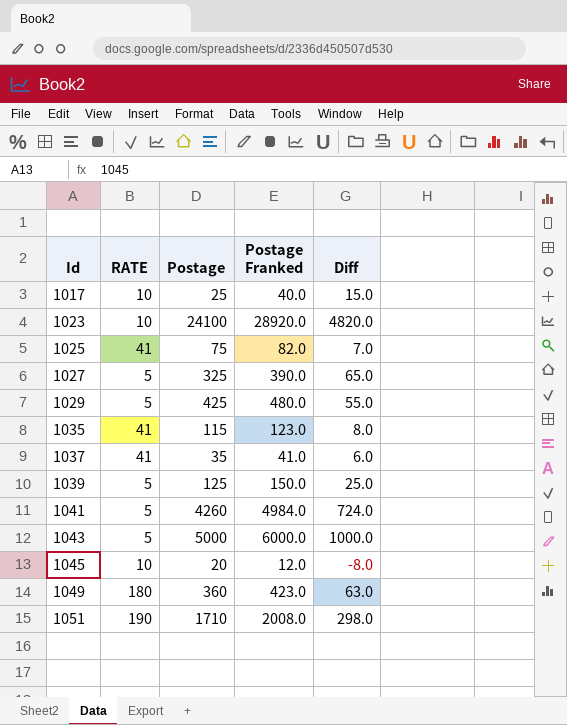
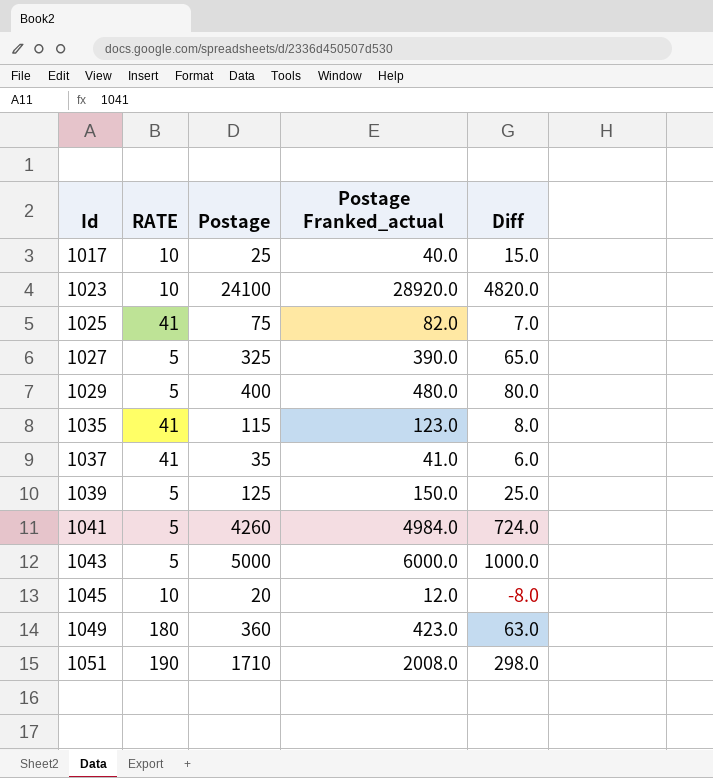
column name: Postage Franked -> Postage Franked_actual
1029 | Postage: 425 -> 400
1029 | Diff: 55.0 -> 80.0

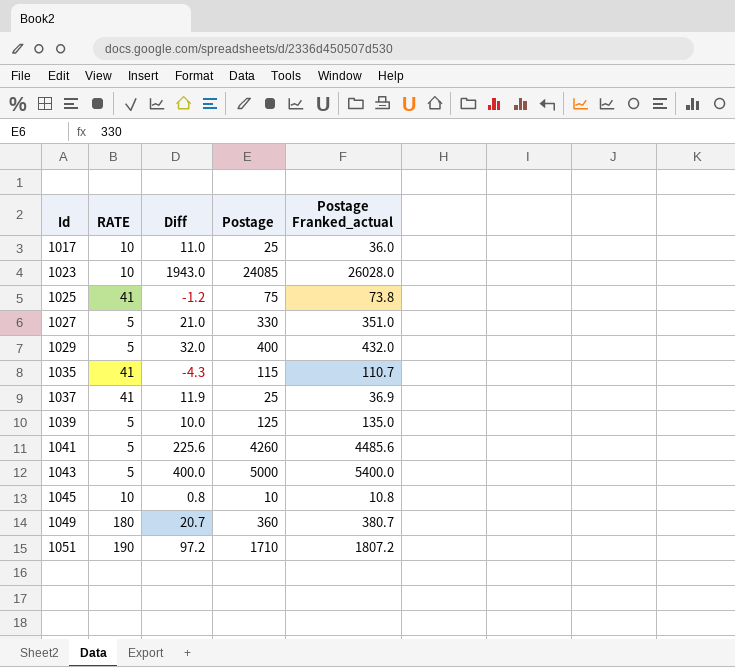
column Diff | position: 5 -> 3
1017 | Diff: 15.0 -> 11.0
1017 | Postage Franked_actual: 40.0 -> 36.0
1023 | Diff: 4820.0 -> 1943.0
1023 | Postage: 24100 -> 24085
1023 | Postage Franked_actual: 28920.0 -> 26028.0
1025 | Diff: 7.0 -> -1.2
1025 | Postage Franked_actual: 82.0 -> 73.8
1027 | Diff: 65.0 -> 21.0
1027 | Postage: 325 -> 330
1027 | Postage Franked_actual: 390.0 -> 351.0
1029 | Diff: 80.0 -> 32.0
1029 | Postage Franked_actual: 480.0 -> 432.0
1035 | Diff: 8.0 -> -4.3
1035 | Postage Franked_actual: 123.0 -> 110.7
1037 | Diff: 6.0 -> 11.9
1037 | Postage: 35 -> 25
1037 | Postage Franked_actual: 41.0 -> 36.9
1039 | Diff: 25.0 -> 10.0
1039 | Postage Franked_actual: 150.0 -> 135.0
1041 | Diff: 724.0 -> 225.6
1041 | Postage Franked_actual: 4984.0 -> 4485.6
1043 | Diff: 1000.0 -> 400.0
1043 | Postage Franked_actual: 6000.0 -> 5400.0
1045 | Diff: -8.0 -> 0.8
1045 | Postage: 20 -> 10
1045 | Postage Franked_actual: 12.0 -> 10.8
1049 | Diff: 63.0 -> 20.7
1049 | Postage Franked_actual: 423.0 -> 380.7
1051 | Diff: 298.0 -> 97.2
1051 | Postage Franked_actual: 2008.0 -> 1807.2

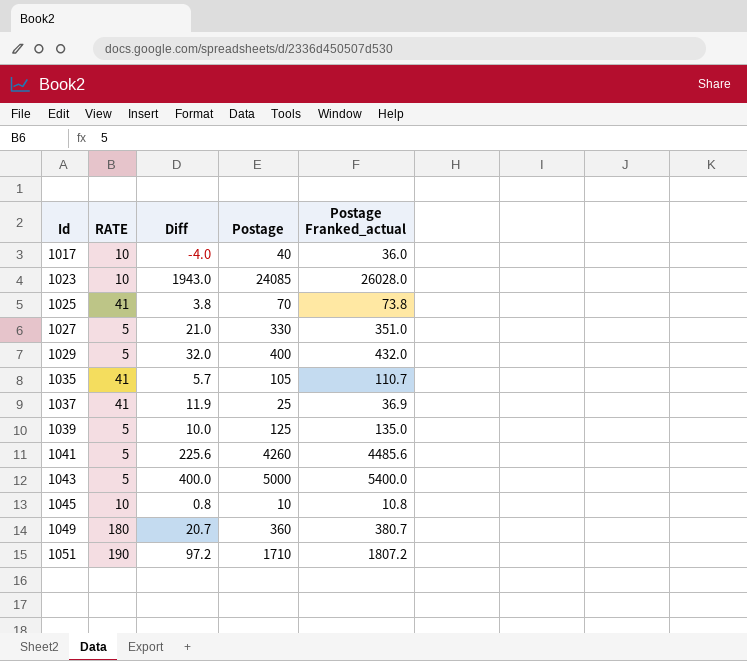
1017 | Diff: 11.0 -> -4.0
1017 | Postage: 25 -> 40
1025 | Diff: -1.2 -> 3.8
1025 | Postage: 75 -> 70
1035 | Diff: -4.3 -> 5.7
1035 | Postage: 115 -> 105

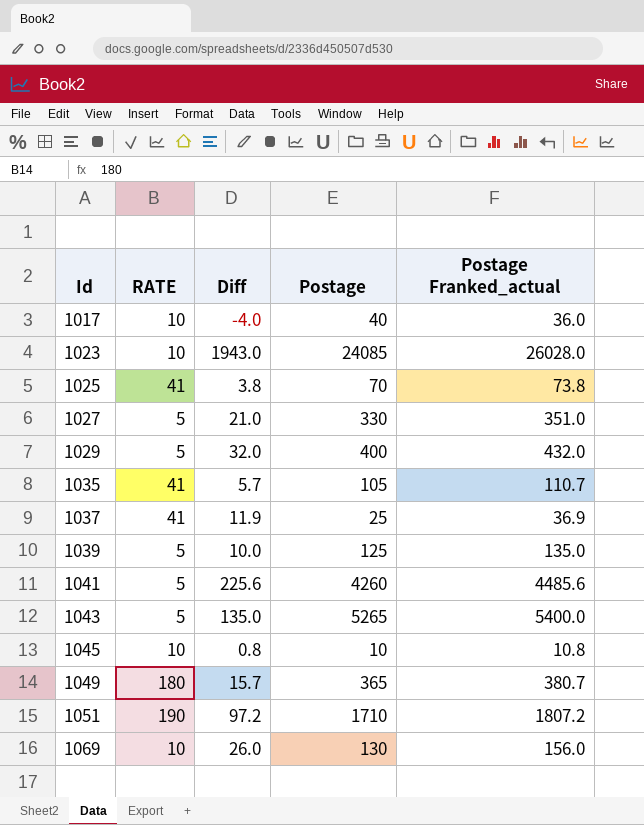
1043 | Diff: 400.0 -> 135.0
1043 | Postage: 5000 -> 5265
1049 | Diff: 20.7 -> 15.7
1049 | Postage: 360 -> 365
row 1069: none -> 10 | 26.0 | 130 | 156.0

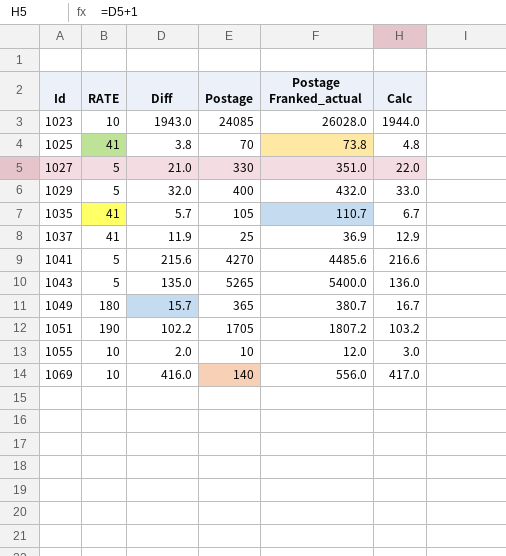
column Calc | formula: none -> [Diff] + 1
row 1017: 10 | -4.0 | 40 | 36.0 -> none
row 1039: 5 | 10.0 | 125 | 135.0 -> none
row 1045: 10 | 0.8 | 10 | 10.8 -> none
1041 | Diff: 225.6 -> 215.6
1041 | Postage: 4260 -> 4270
1051 | Diff: 97.2 -> 102.2
1051 | Postage: 1710 -> 1705
row 1055: none -> 10 | 2.0 | 10 | 12.0 | 3.0
1069 | Diff: 26.0 -> 416.0
1069 | Postage: 130 -> 140
1069 | Postage Franked_actual: 156.0 -> 556.0

